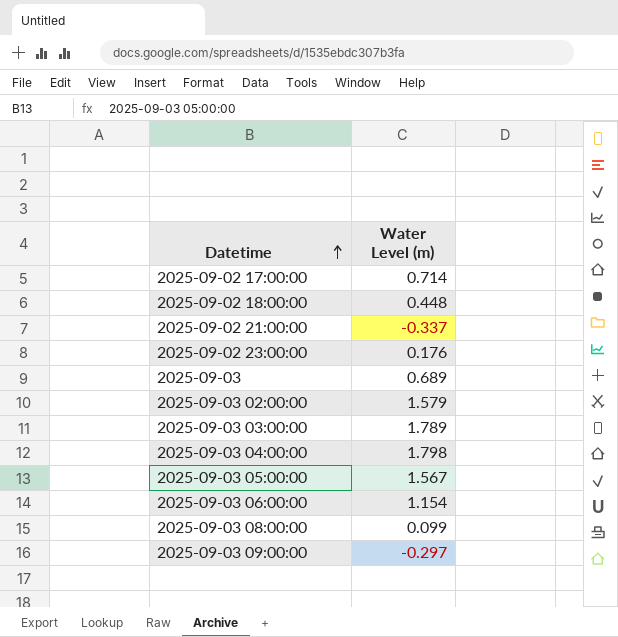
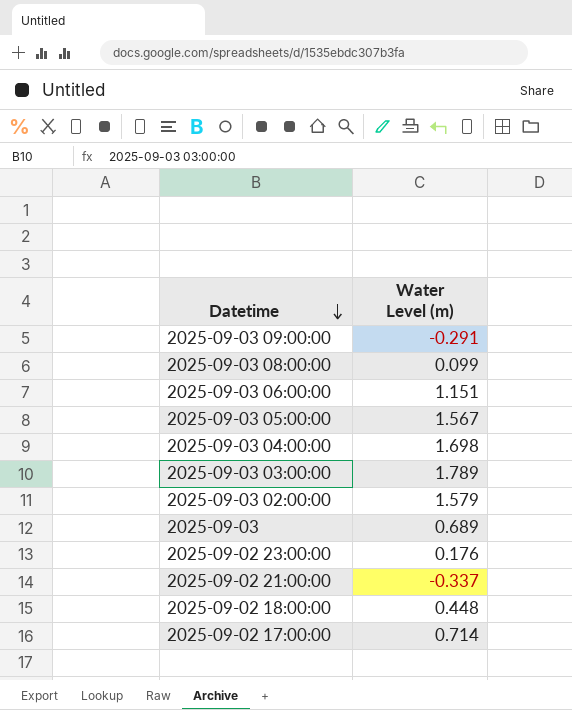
row order: Datetime ascending -> Datetime descending
2025-09-03 09:00:00 | Water Level (m): -0.297 -> -0.291
2025-09-03 06:00:00 | Water Level (m): 1.154 -> 1.151
2025-09-03 04:00:00 | Water Level (m): 1.798 -> 1.698

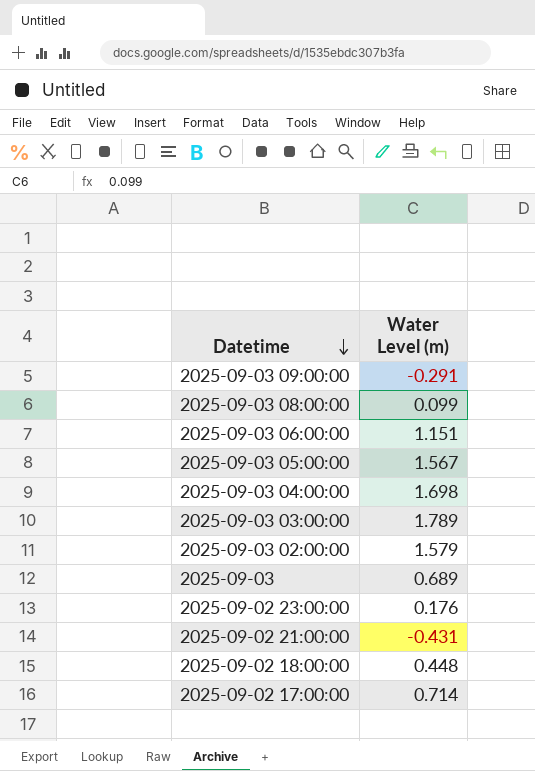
2025-09-02 21:00:00 | Water Level (m): -0.337 -> -0.431

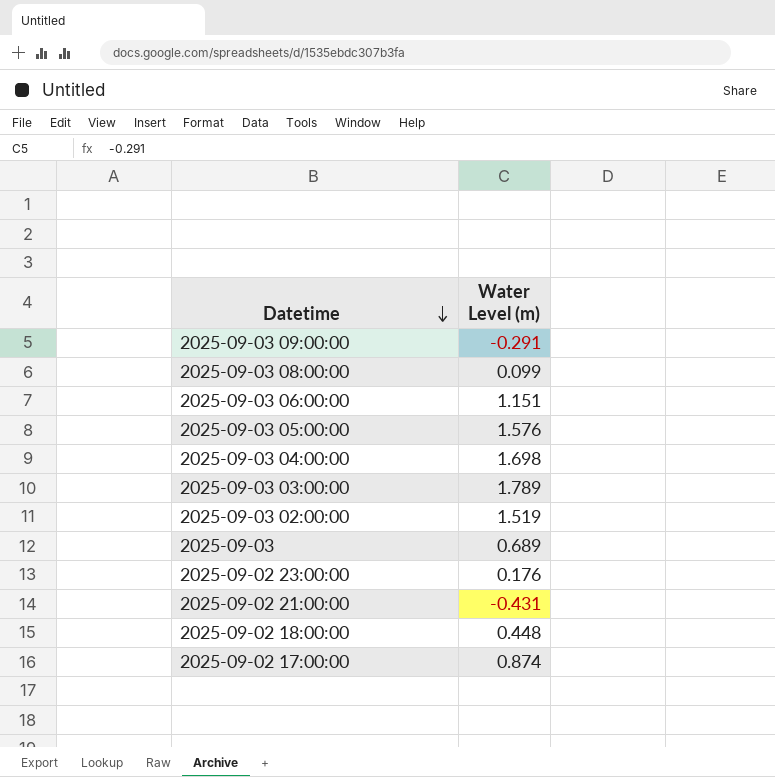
2025-09-03 05:00:00 | Water Level (m): 1.567 -> 1.576
2025-09-03 02:00:00 | Water Level (m): 1.579 -> 1.519
2025-09-02 17:00:00 | Water Level (m): 0.714 -> 0.874

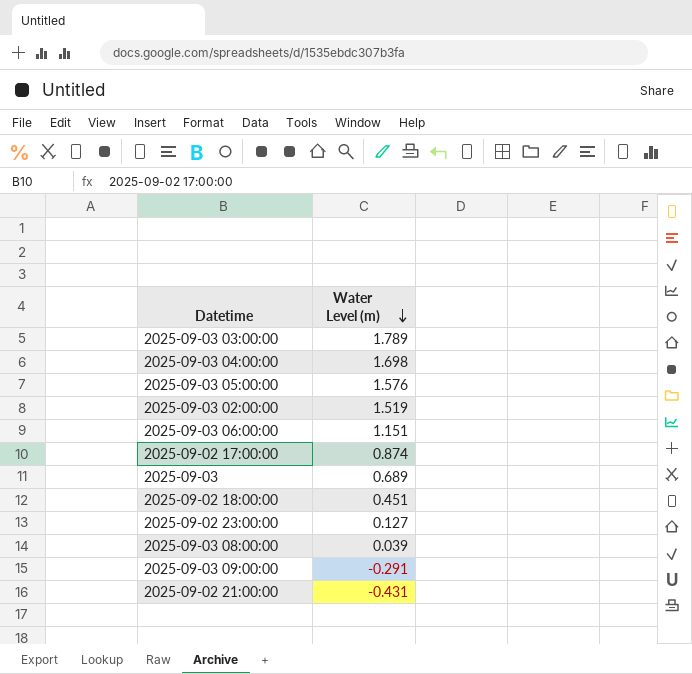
row order: Datetime descending -> Water Level (m) descending
2025-09-02 18:00:00 | Water Level (m): 0.448 -> 0.451
2025-09-02 23:00:00 | Water Level (m): 0.176 -> 0.127
2025-09-03 08:00:00 | Water Level (m): 0.099 -> 0.039

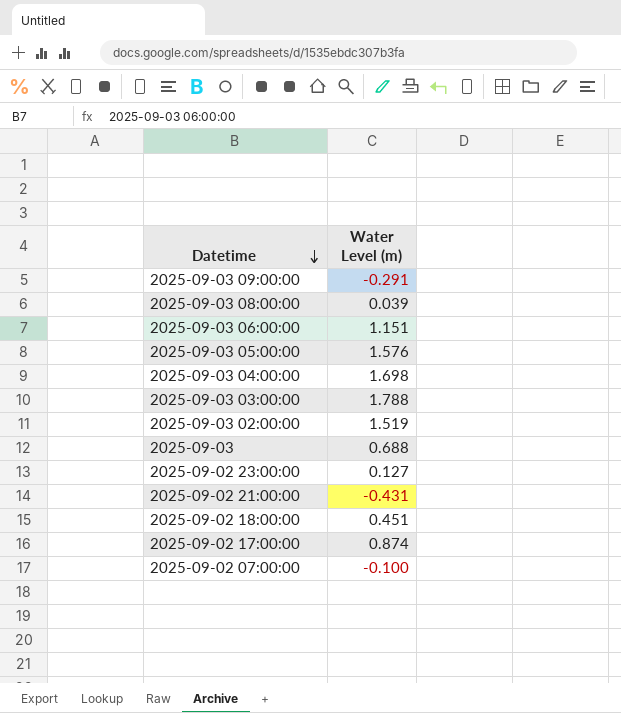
row order: Water Level (m) descending -> Datetime descending
2025-09-03 03:00:00 | Water Level (m): 1.789 -> 1.788
2025-09-03 | Water Level (m): 0.689 -> 0.688
row 2025-09-02 07:00:00: none -> -0.100

